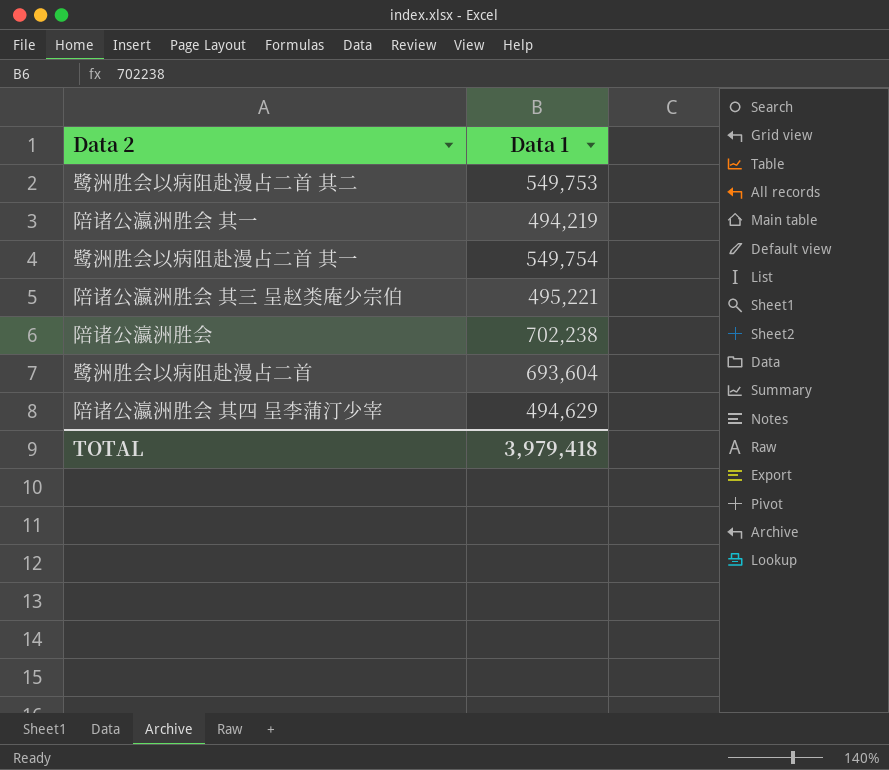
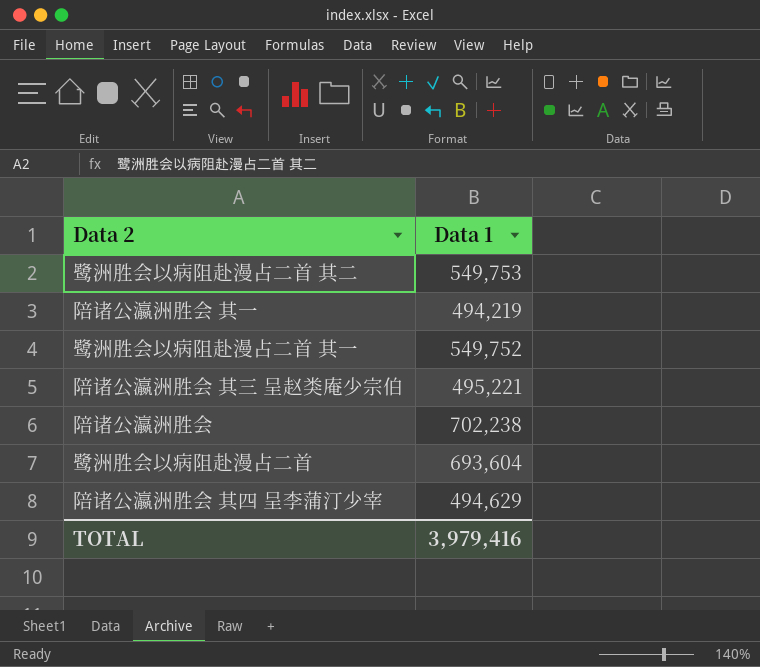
鹭洲胜会以病阻赴漫占二首 其一 | Data 1: 549,754 -> 549,752
TOTAL | Data 1: 3,979,418 -> 3,979,416

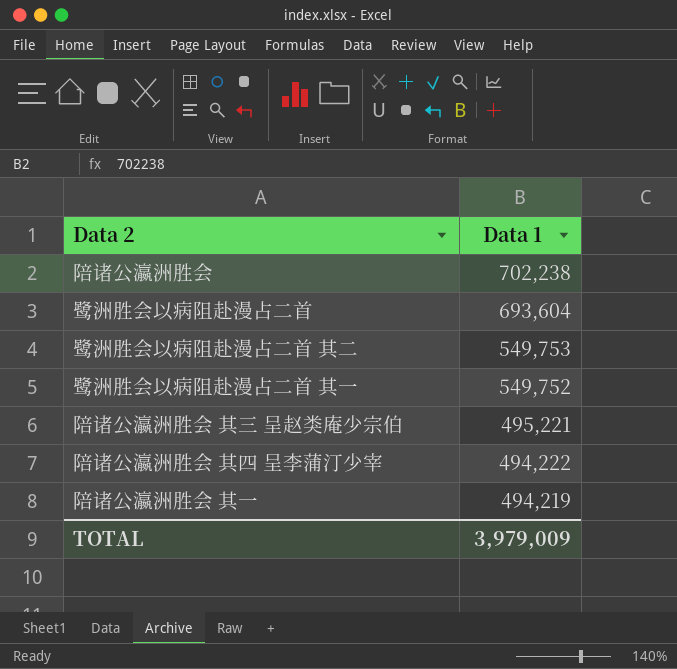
row order: none -> Data 1 descending
陪诸公瀛洲胜会 其四 呈李蒲汀少宰 | Data 1: 494,629 -> 494,222
TOTAL | Data 1: 3,979,416 -> 3,979,009

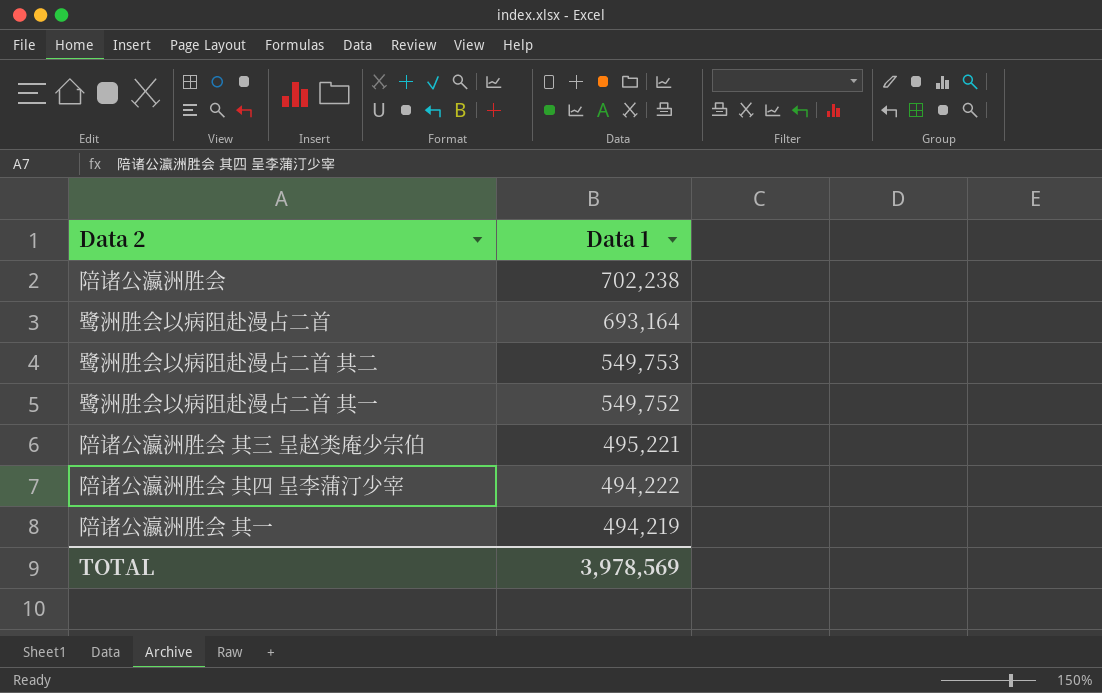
鹭洲胜会以病阻赴漫占二首 | Data 1: 693,604 -> 693,164
TOTAL | Data 1: 3,979,009 -> 3,978,569

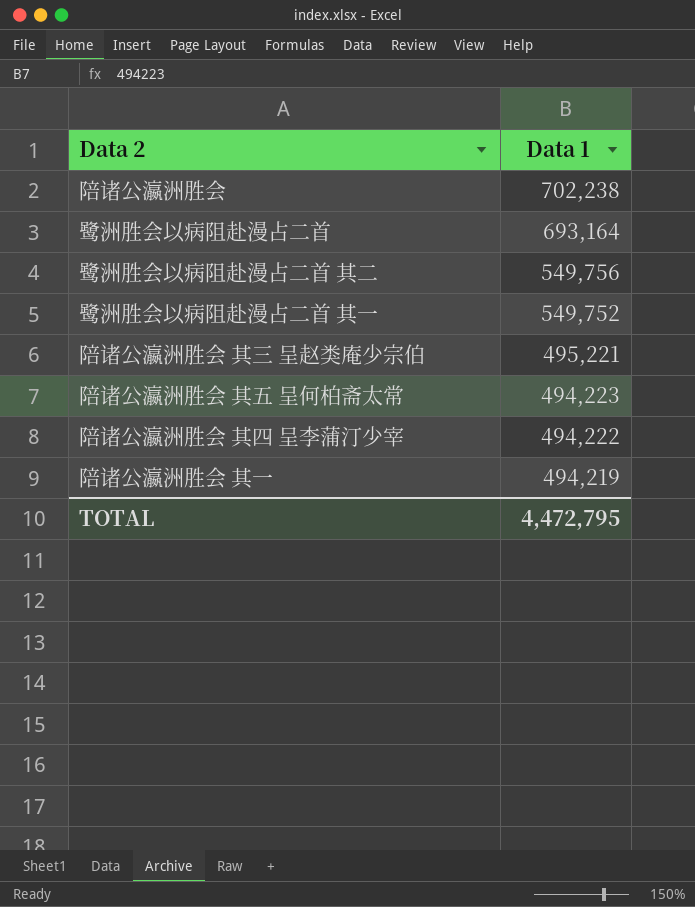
鹭洲胜会以病阻赴漫占二首 其二 | Data 1: 549,753 -> 549,756
row 陪诸公瀛洲胜会 其五 呈何柏斋太常: none -> 494,223
TOTAL | Data 1: 3,978,569 -> 4,472,795

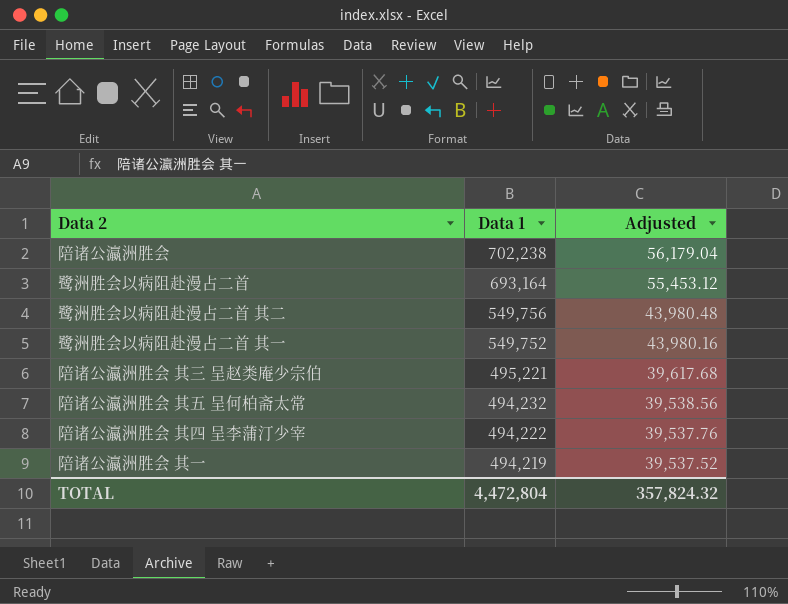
column Adjusted | formula: none -> [Data 1] * 0.08
陪诸公瀛洲胜会 其五 呈何柏斋太常 | Data 1: 494,223 -> 494,232
TOTAL | Data 1: 4,472,795 -> 4,472,804

